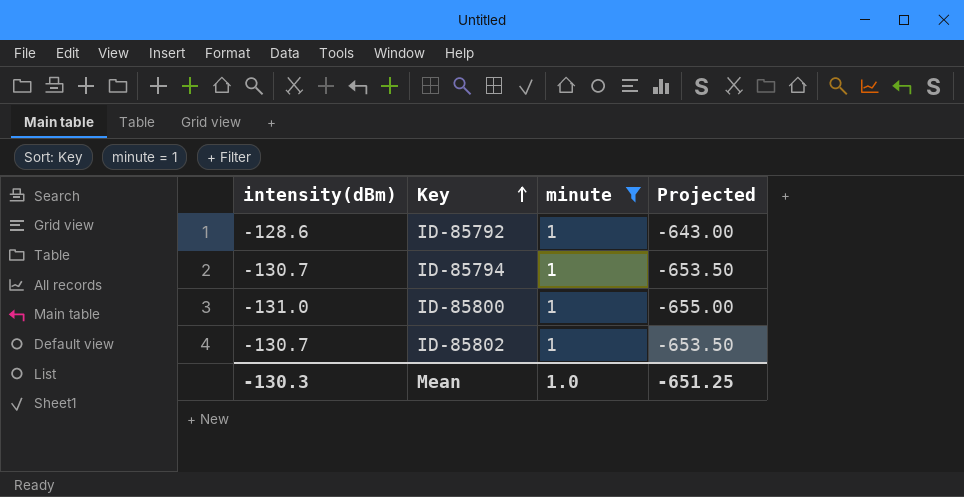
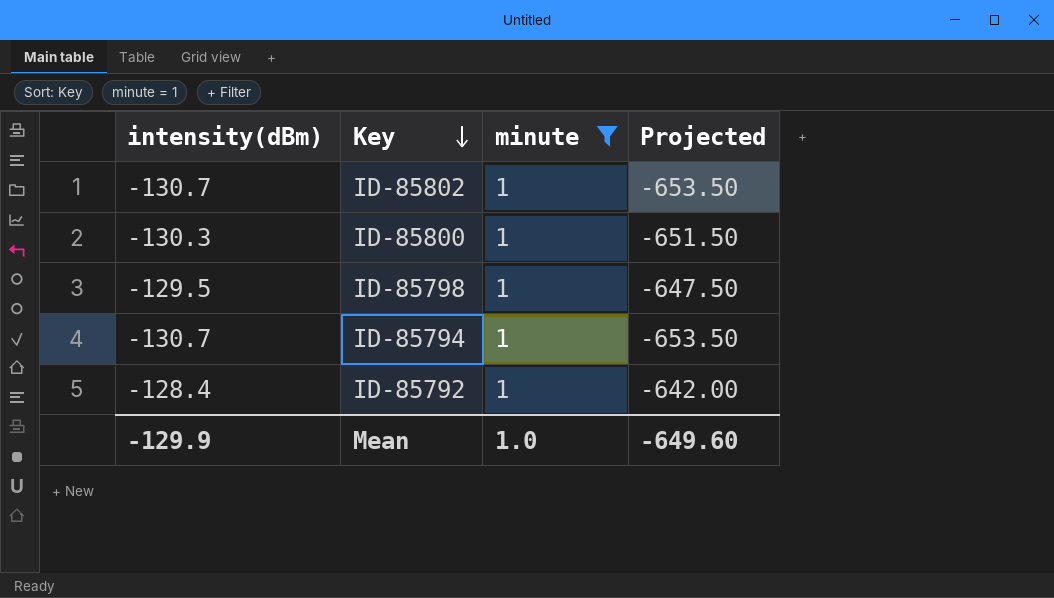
row order: Key ascending -> Key descending
ID-85800 | intensity(dBm): -131.0 -> -130.3
ID-85800 | Projected: -655.00 -> -651.50
row ID-85798: none -> -129.5 | 1 | -647.50
ID-85792 | intensity(dBm): -128.6 -> -128.4
ID-85792 | Projected: -643.00 -> -642.00
Mean | intensity(dBm): -130.3 -> -129.9
Mean | Projected: -651.25 -> -649.60

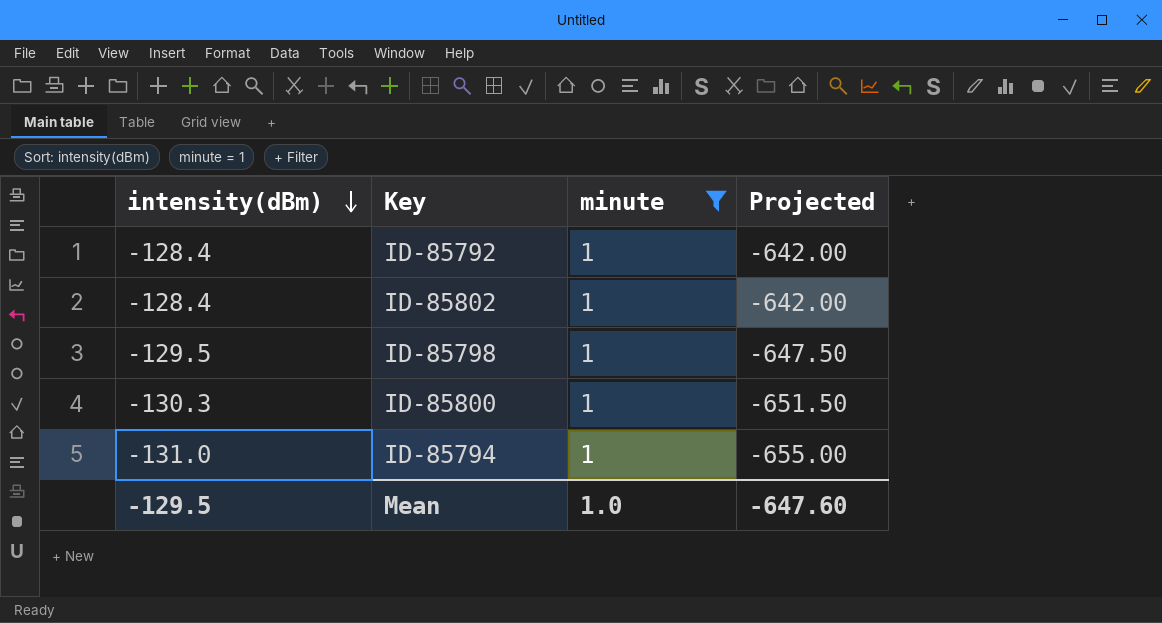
row order: Key descending -> intensity(dBm) descending
ID-85802 | intensity(dBm): -130.7 -> -128.4
ID-85802 | Projected: -653.50 -> -642.00
ID-85794 | intensity(dBm): -130.7 -> -131.0
ID-85794 | Projected: -653.50 -> -655.00
Mean | intensity(dBm): -129.9 -> -129.5
Mean | Projected: -649.60 -> -647.60

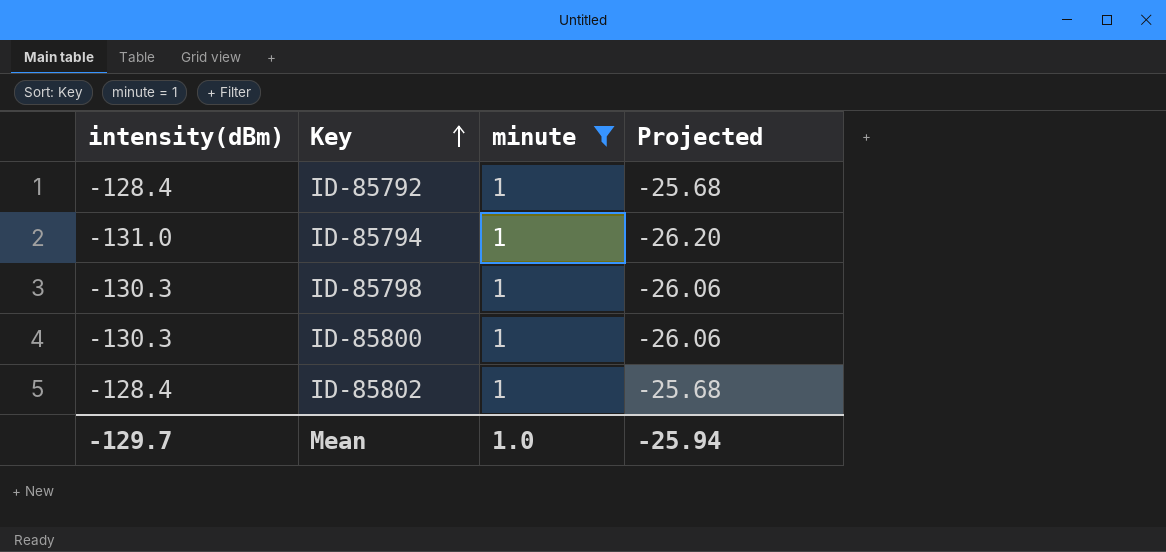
row order: intensity(dBm) descending -> Key ascending
column Projected | formula: [intensity(dBm)] * 5 -> [intensity(dBm)] * 0.2
ID-85798 | intensity(dBm): -129.5 -> -130.3
Mean | intensity(dBm): -129.5 -> -129.7
Mean | Projected: -647.60 -> -25.94

